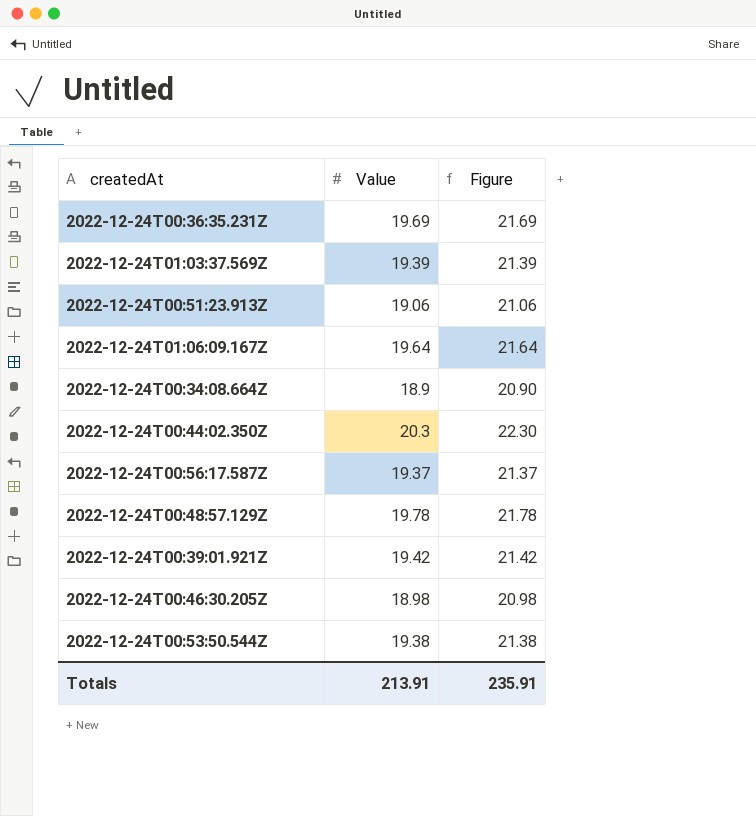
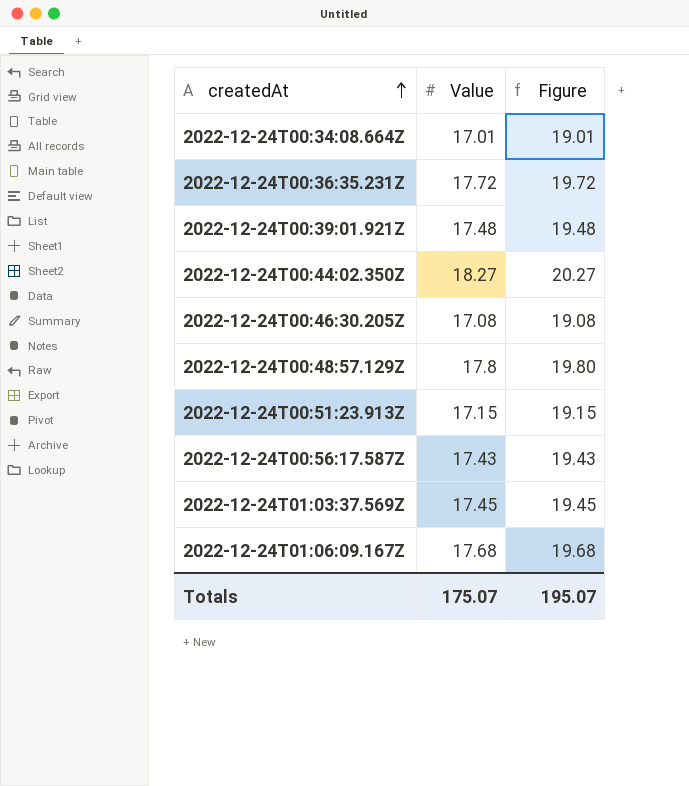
row order: none -> createdAt ascending
row 2022-12-24T00:53:50.544Z: 19.38 | 21.38 -> none
2022-12-24T00:34:08.664Z | Value: 18.9 -> 17.01
2022-12-24T00:34:08.664Z | Figure: 20.90 -> 19.01
2022-12-24T00:36:35.231Z | Value: 19.69 -> 17.72
2022-12-24T00:36:35.231Z | Figure: 21.69 -> 19.72
2022-12-24T00:39:01.921Z | Value: 19.42 -> 17.48
2022-12-24T00:39:01.921Z | Figure: 21.42 -> 19.48
2022-12-24T00:44:02.350Z | Value: 20.3 -> 18.27
2022-12-24T00:44:02.350Z | Figure: 22.30 -> 20.27
2022-12-24T00:46:30.205Z | Value: 18.98 -> 17.08
2022-12-24T00:46:30.205Z | Figure: 20.98 -> 19.08
2022-12-24T00:48:57.129Z | Value: 19.78 -> 17.8
2022-12-24T00:48:57.129Z | Figure: 21.78 -> 19.80
2022-12-24T00:51:23.913Z | Value: 19.06 -> 17.15
2022-12-24T00:51:23.913Z | Figure: 21.06 -> 19.15
2022-12-24T00:56:17.587Z | Value: 19.37 -> 17.43
2022-12-24T00:56:17.587Z | Figure: 21.37 -> 19.43
2022-12-24T01:03:37.569Z | Value: 19.39 -> 17.45
2022-12-24T01:03:37.569Z | Figure: 21.39 -> 19.45
2022-12-24T01:06:09.167Z | Value: 19.64 -> 17.68
2022-12-24T01:06:09.167Z | Figure: 21.64 -> 19.68
Totals | Value: 213.91 -> 175.07
Totals | Figure: 235.91 -> 195.07

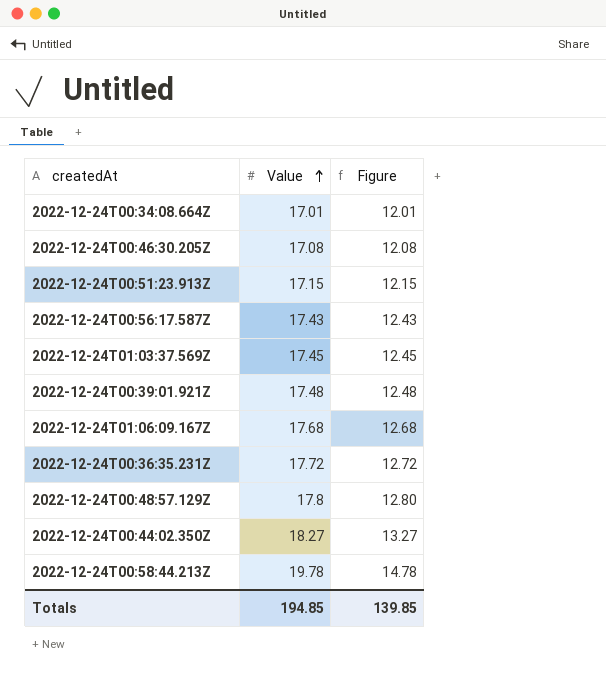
row order: createdAt ascending -> Value ascending
column Figure | formula: [Value] + 2 -> [Value] - 5
row 2022-12-24T00:58:44.213Z: none -> 19.78 | 14.78
Totals | Value: 175.07 -> 194.85
Totals | Figure: 195.07 -> 139.85

